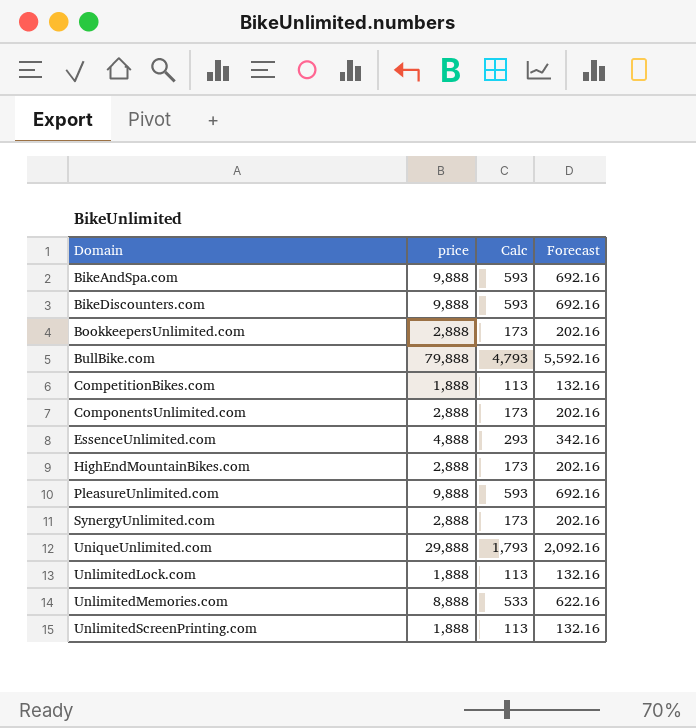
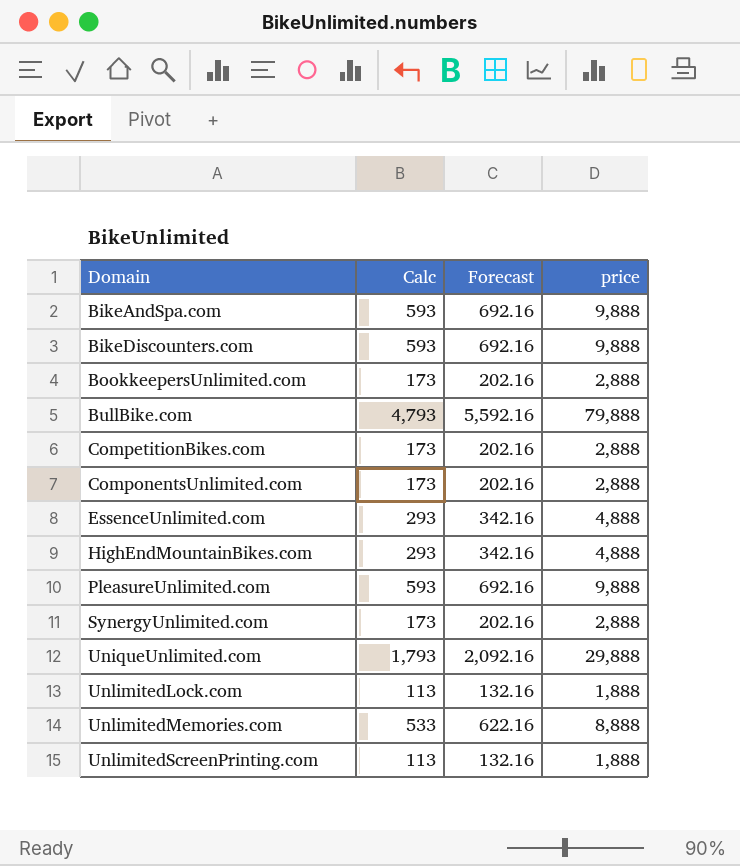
column price | position: 2 -> 4
CompetitionBikes.com | Calc: 113 -> 173
CompetitionBikes.com | Forecast: 132.16 -> 202.16
CompetitionBikes.com | price: 1,888 -> 2,888
HighEndMountainBikes.com | Calc: 173 -> 293
HighEndMountainBikes.com | Forecast: 202.16 -> 342.16
HighEndMountainBikes.com | price: 2,888 -> 4,888

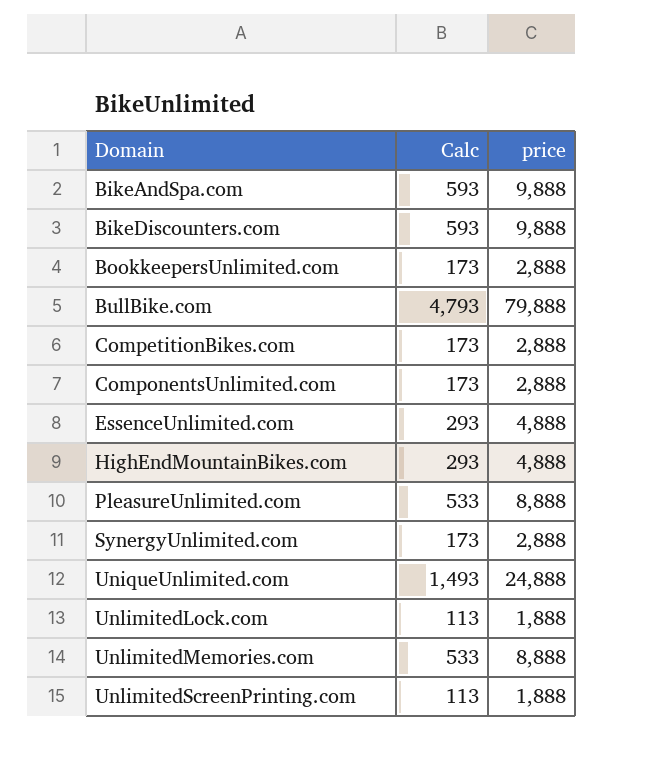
column Forecast | formula: [price] * 0.07 -> none
PleasureUnlimited.com | Calc: 593 -> 533
PleasureUnlimited.com | price: 9,888 -> 8,888
UniqueUnlimited.com | Calc: 1,793 -> 1,493
UniqueUnlimited.com | price: 29,888 -> 24,888

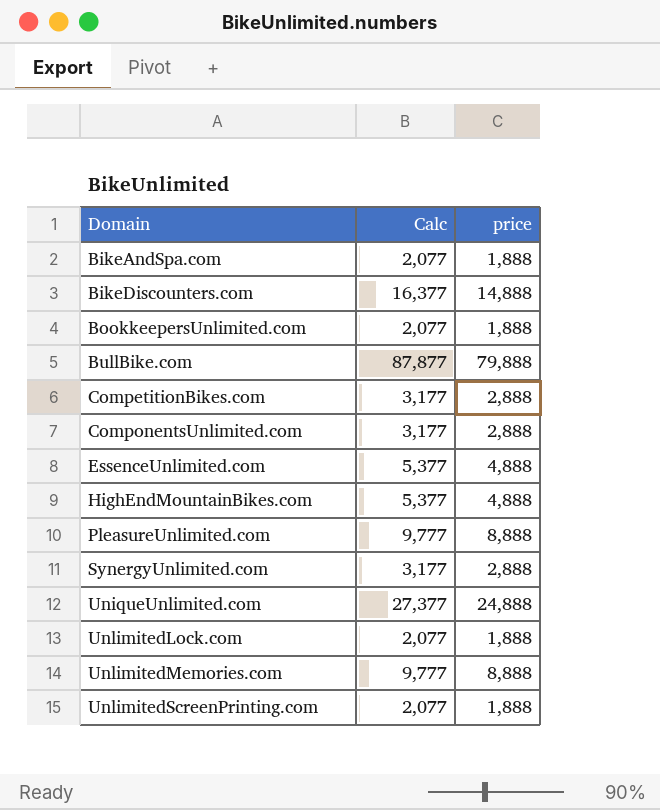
column Calc | formula: [price] * 0.06 -> [price] * 1.1
BikeAndSpa.com | price: 9,888 -> 1,888
BikeDiscounters.com | price: 9,888 -> 14,888
BookkeepersUnlimited.com | price: 2,888 -> 1,888

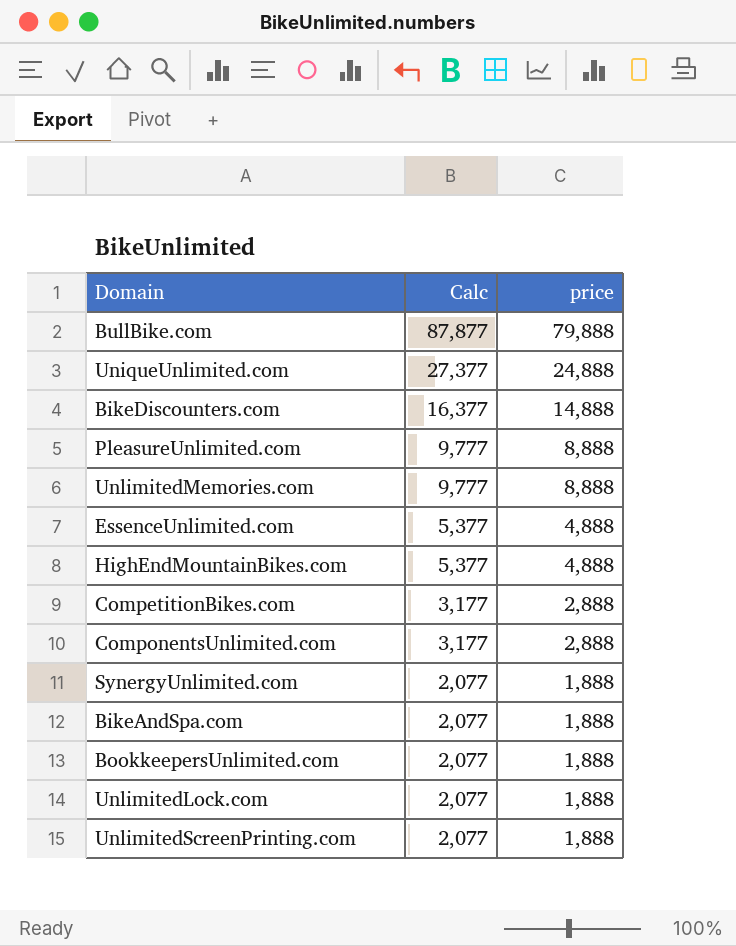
row order: Domain ascending -> Calc descending
SynergyUnlimited.com | Calc: 3,177 -> 2,077
SynergyUnlimited.com | price: 2,888 -> 1,888

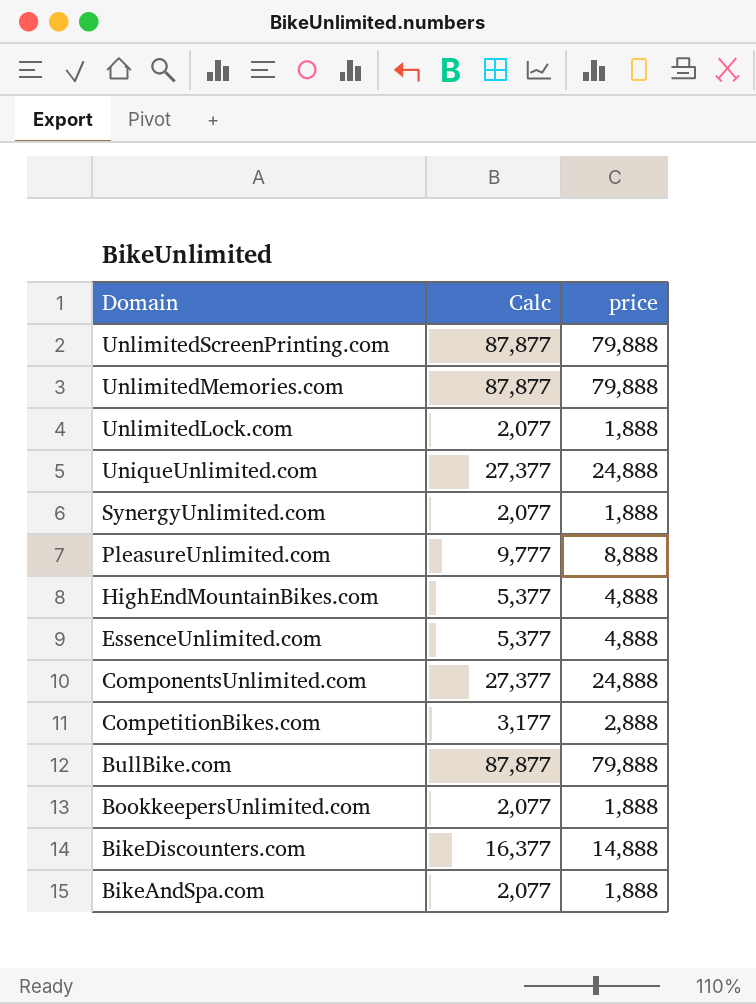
row order: Calc descending -> Domain descending
UnlimitedScreenPrinting.com | Calc: 2,077 -> 87,877
UnlimitedScreenPrinting.com | price: 1,888 -> 79,888
UnlimitedMemories.com | Calc: 9,777 -> 87,877
UnlimitedMemories.com | price: 8,888 -> 79,888
ComponentsUnlimited.com | Calc: 3,177 -> 27,377
ComponentsUnlimited.com | price: 2,888 -> 24,888

